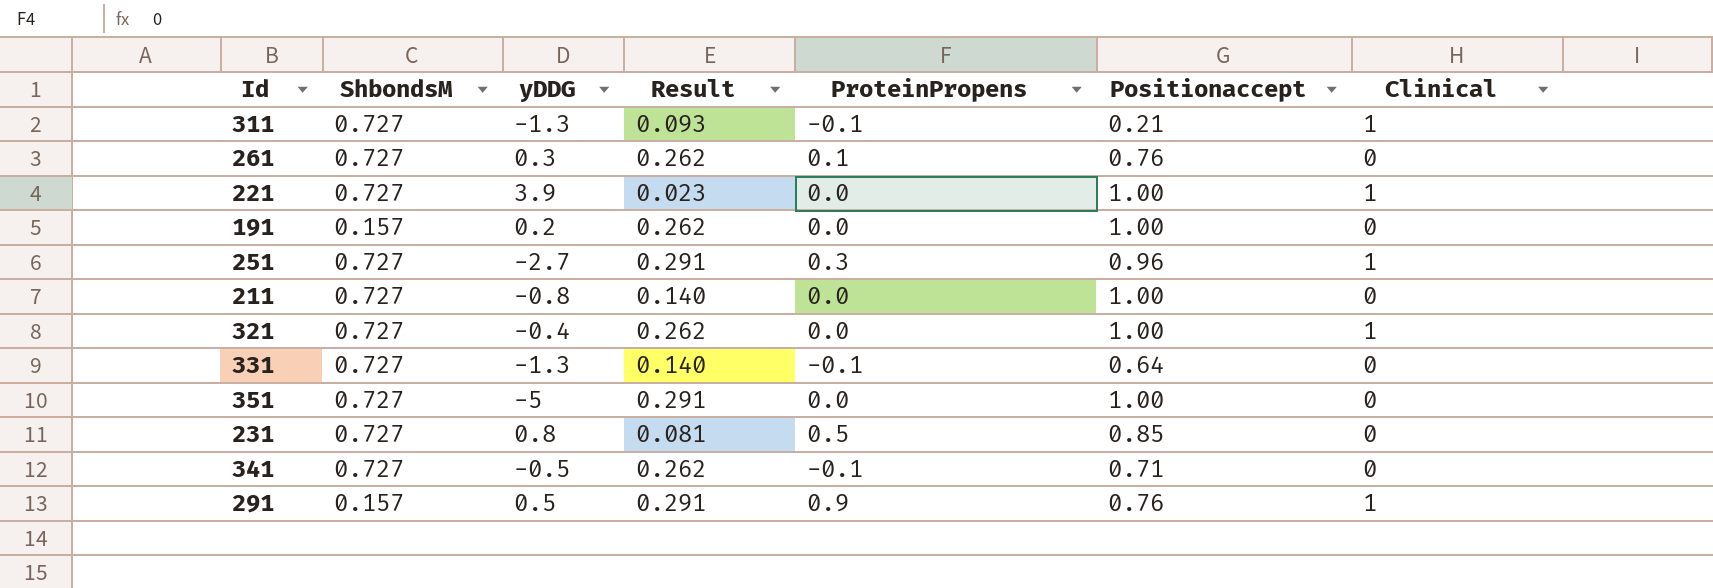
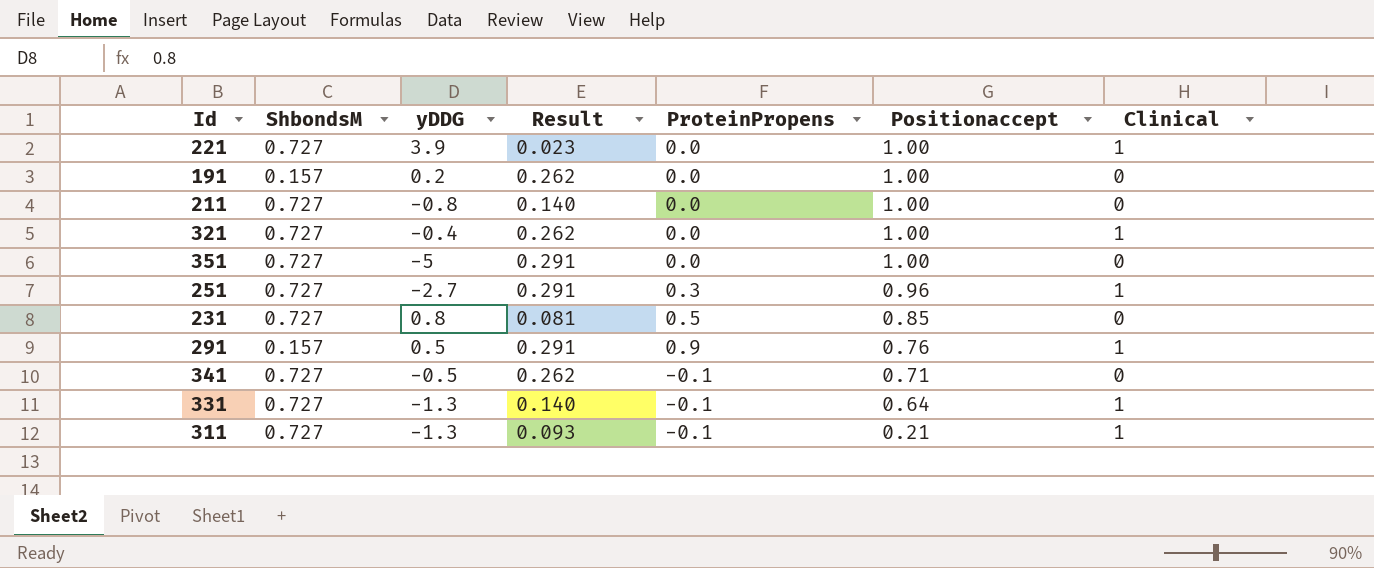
row order: none -> Positionaccept descending
row 261: 0.727 | 0.3 | 0.262 | 0.1 | 0.76 | 0 -> none
331 | Clinical: 0 -> 1

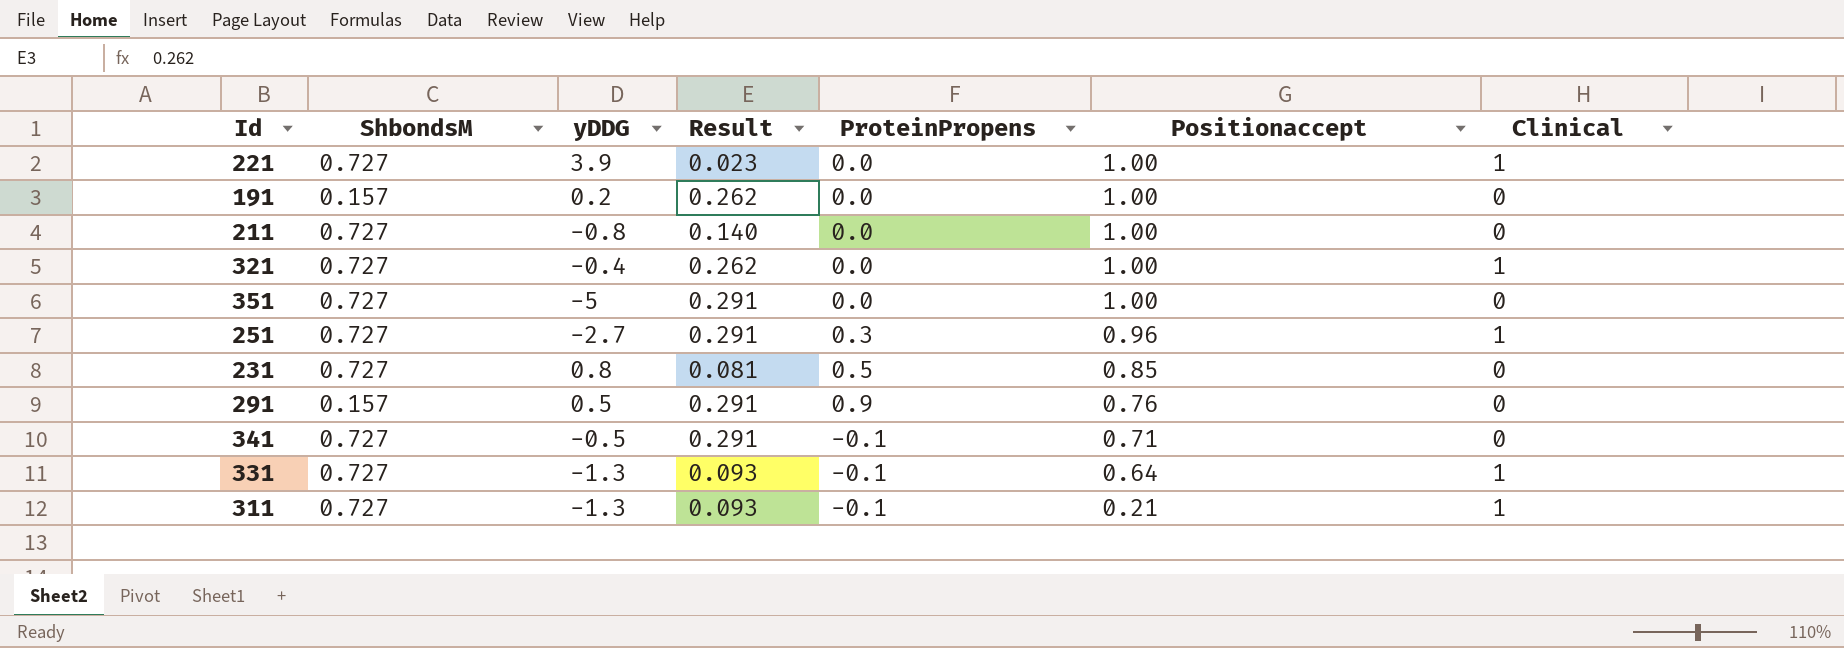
291 | Clinical: 1 -> 0
341 | Result: 0.262 -> 0.291
331 | Result: 0.140 -> 0.093

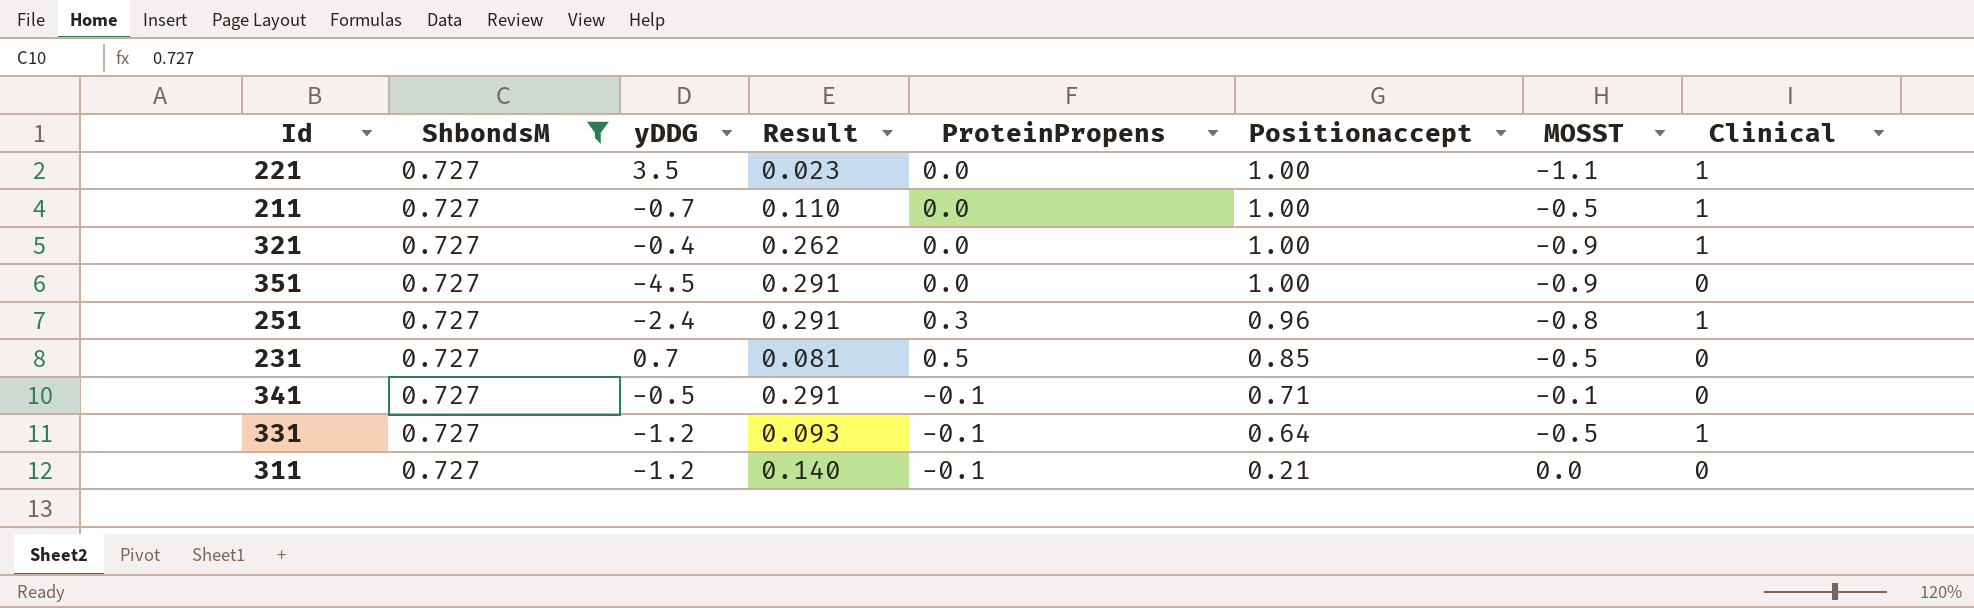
filter: none -> ShbondsM = 0.727
column MOSST | position: none -> 7
221 | yDDG: 3.9 -> 3.5
211 | yDDG: -0.8 -> -0.7
211 | Result: 0.140 -> 0.110
211 | Clinical: 0 -> 1
351 | yDDG: -5 -> -4.5
251 | yDDG: -2.7 -> -2.4
231 | yDDG: 0.8 -> 0.7
331 | yDDG: -1.3 -> -1.2
311 | yDDG: -1.3 -> -1.2
311 | Result: 0.093 -> 0.140
311 | Clinical: 1 -> 0

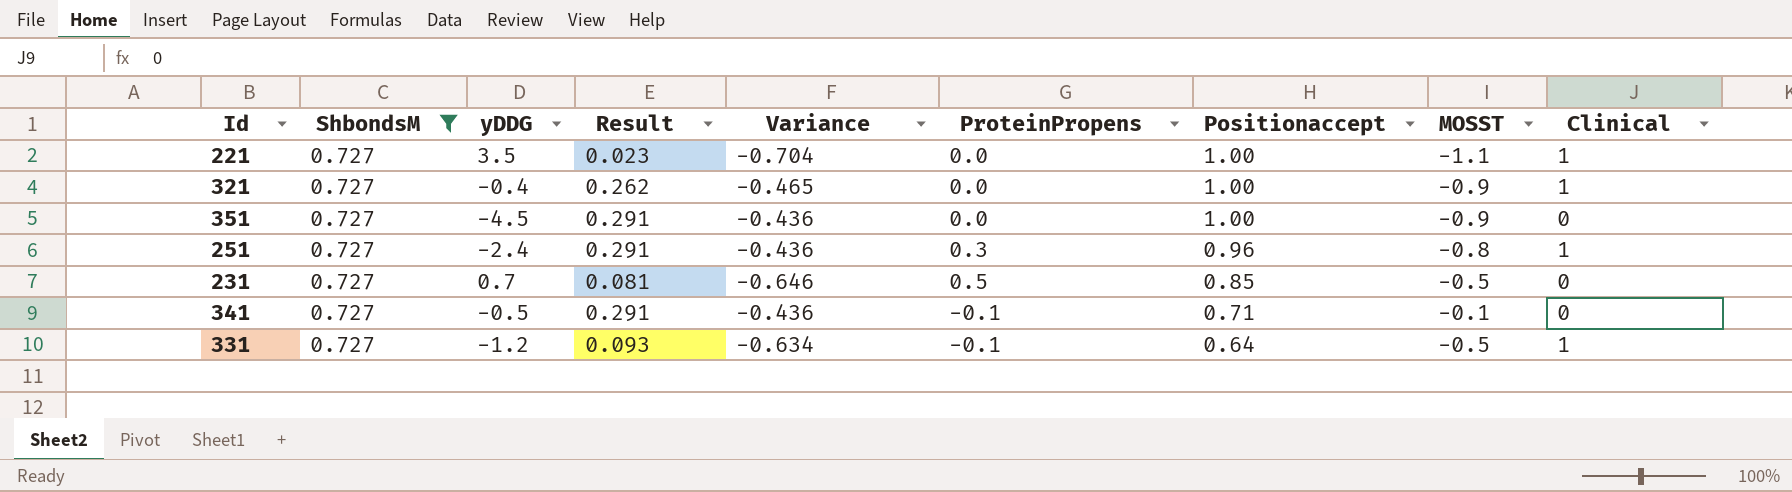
column Variance | formula: none -> [Result] - [ShbondsM]
row 211: 0.727 | -0.7 | 0.110 | 0.0 | 1.00 | -0.5 | 1 -> none
row 311: 0.727 | -1.2 | 0.140 | -0.1 | 0.21 | 0.0 | 0 -> none

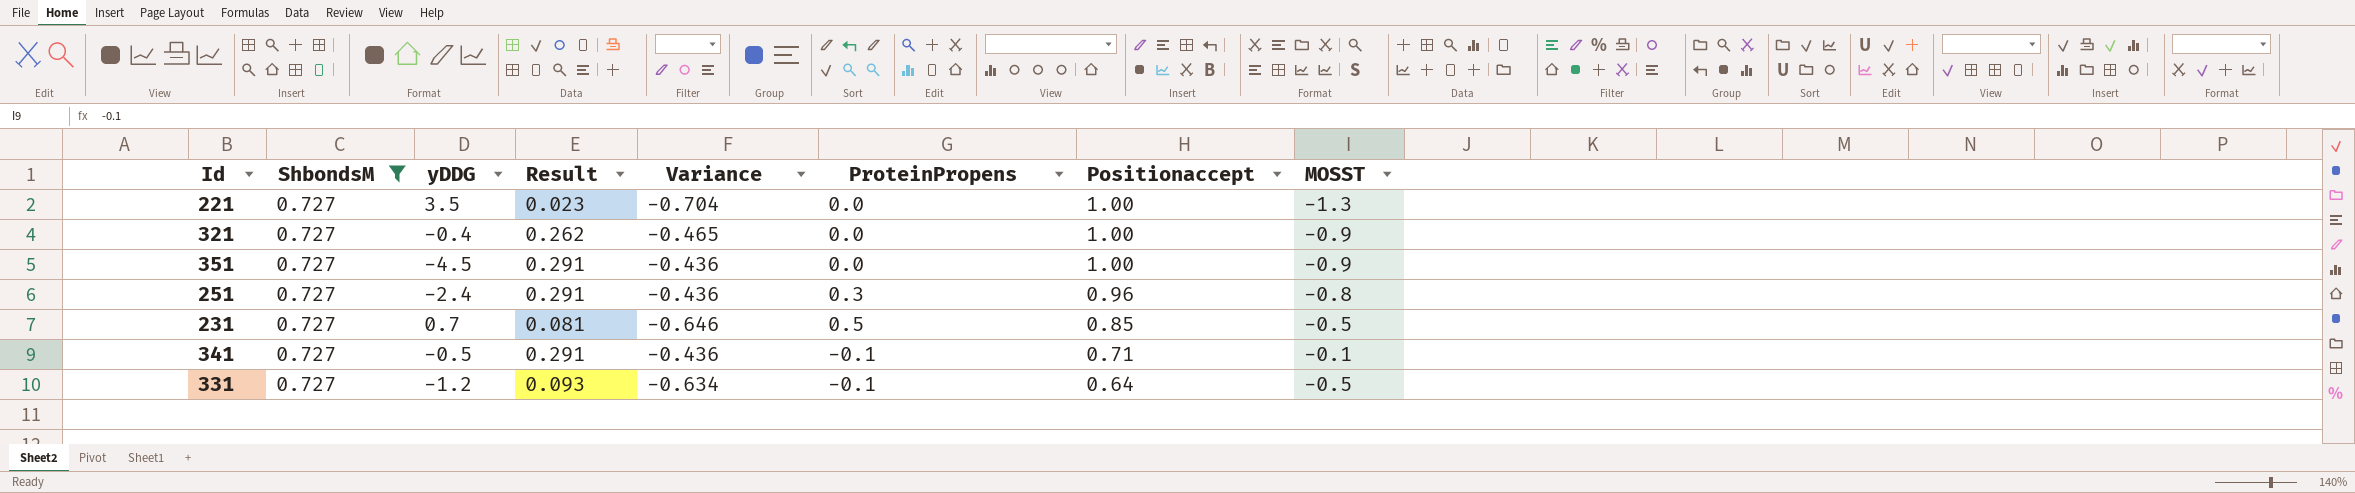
column Clinical | position: 9 -> none
221 | MOSST: -1.1 -> -1.3

